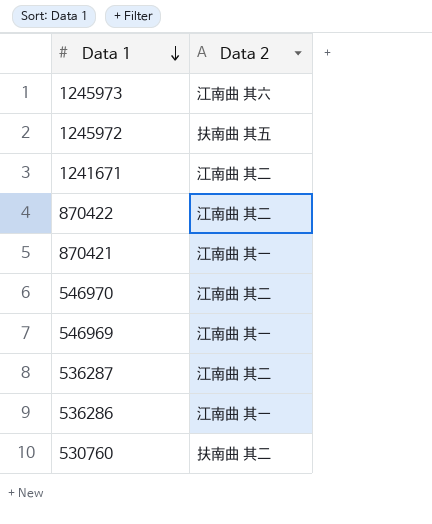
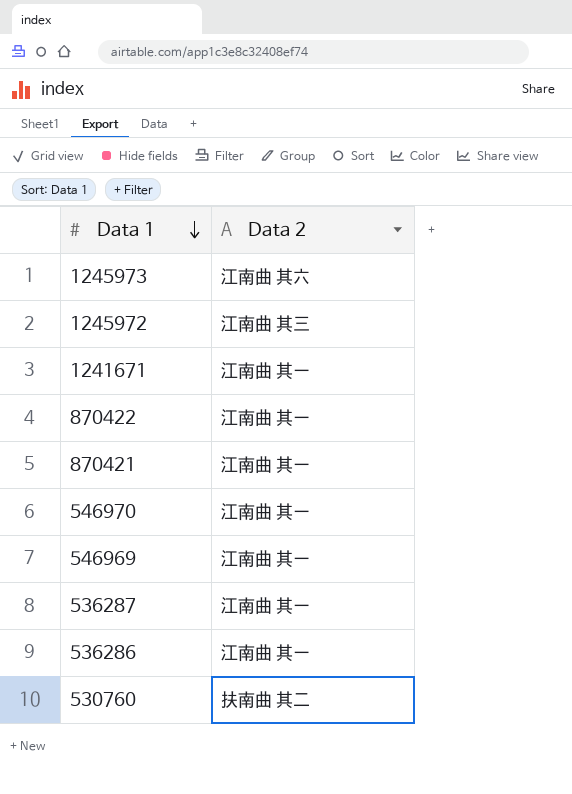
1245972 | Data 2: 扶南曲 其五 -> 江南曲 其三
1241671 | Data 2: 江南曲 其二 -> 江南曲 其一
870422 | Data 2: 江南曲 其二 -> 江南曲 其一
546970 | Data 2: 江南曲 其二 -> 江南曲 其一
536287 | Data 2: 江南曲 其二 -> 江南曲 其一

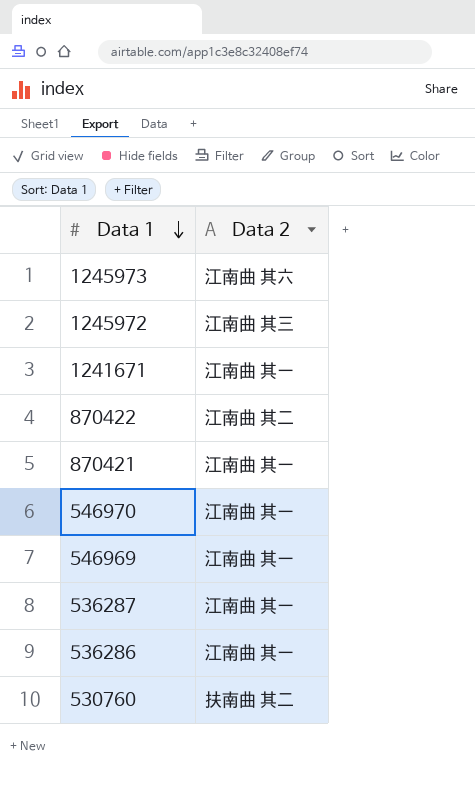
870422 | Data 2: 江南曲 其一 -> 江南曲 其二

